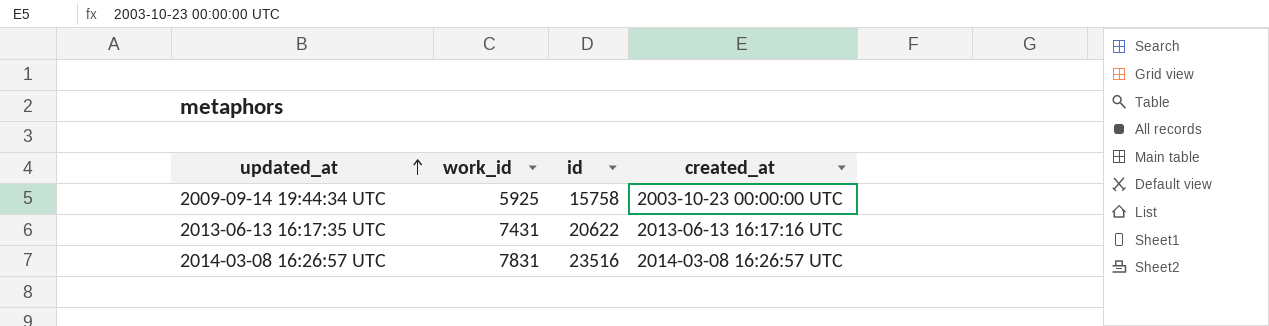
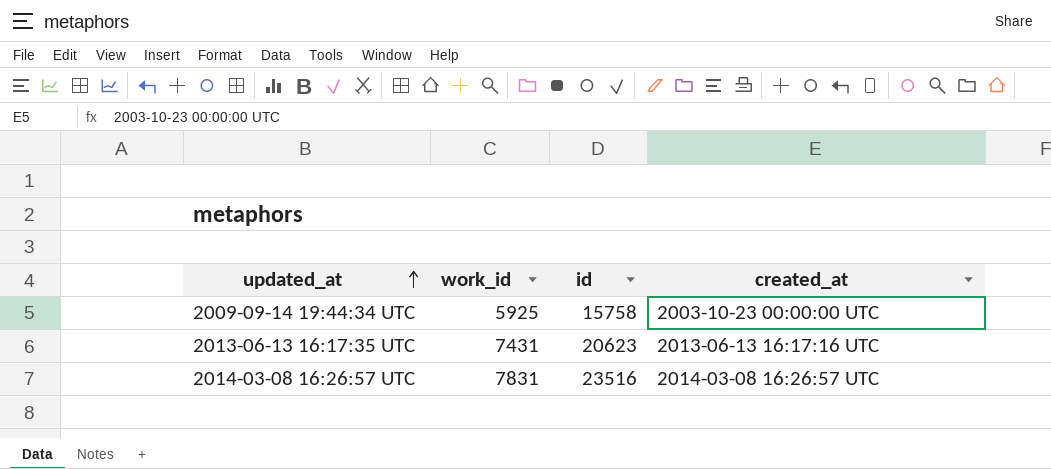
2013-06-13 16:17:35 UTC | id: 20622 -> 20623

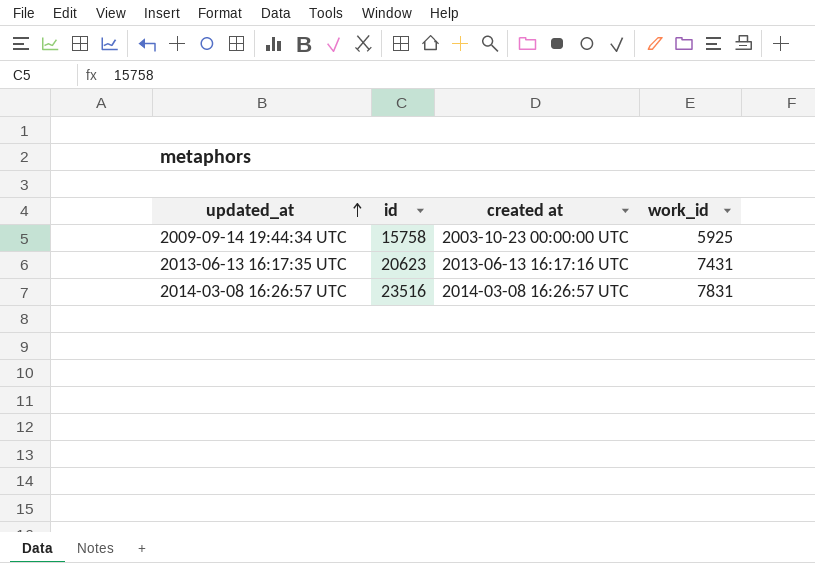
column name: created_at -> created at
column work_id | position: 2 -> 4

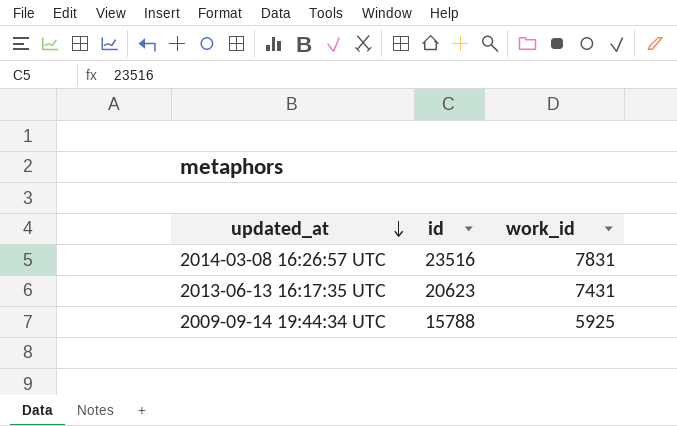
row order: updated_at ascending -> updated_at descending
column created at | position: 3 -> none
2009-09-14 19:44:34 UTC | id: 15758 -> 15788

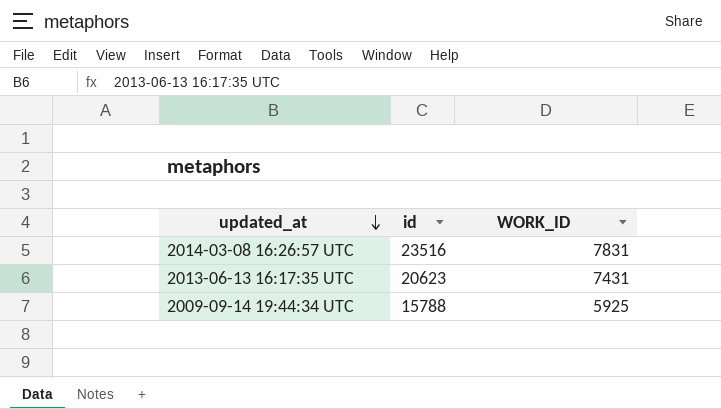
column name: work_id -> WORK_ID

